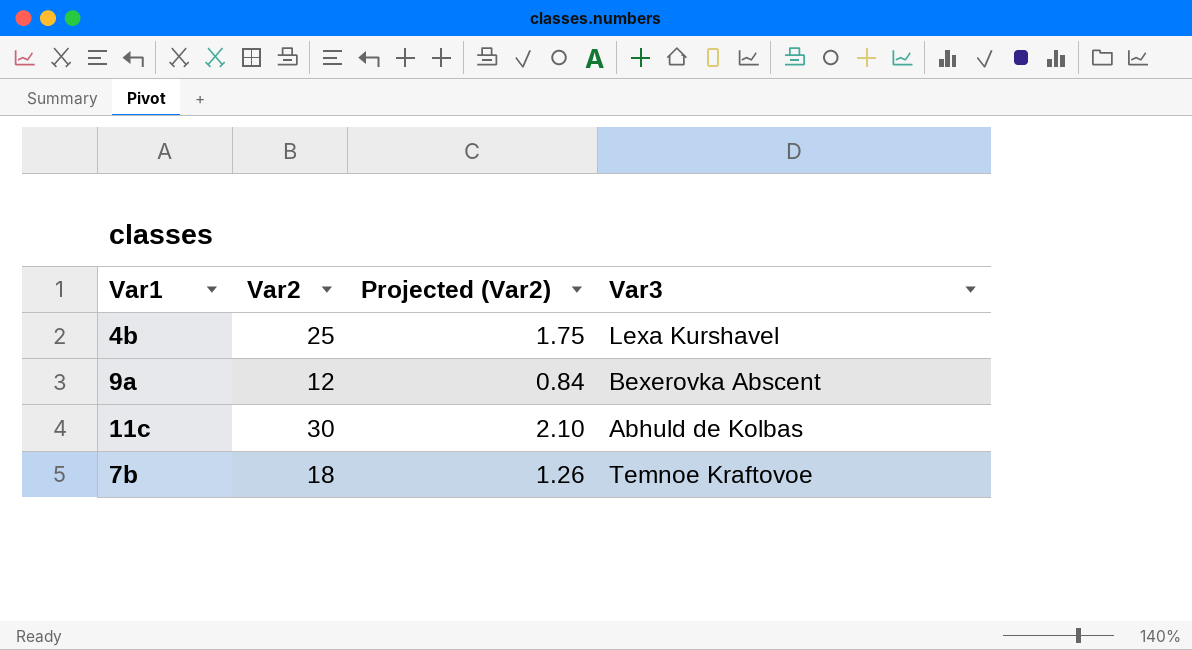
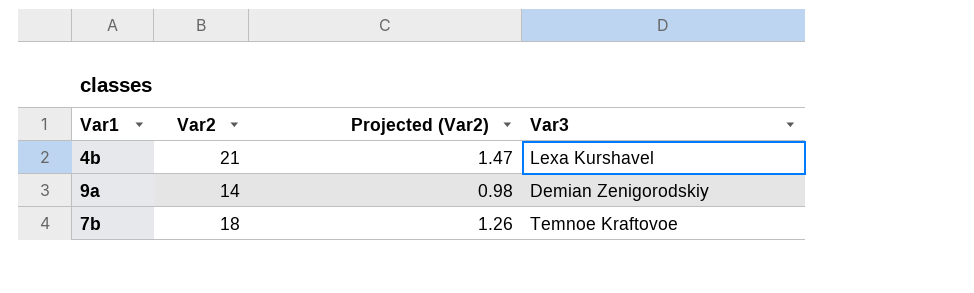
row 11c: 30 | 2.10 | Abhuld de Kolbas -> none
4b | Var2: 25 -> 21
4b | Projected (Var2): 1.75 -> 1.47
9a | Var2: 12 -> 14
9a | Projected (Var2): 0.84 -> 0.98
9a | Var3: Bexerovka Abscent -> Demian Zenigorodskiy

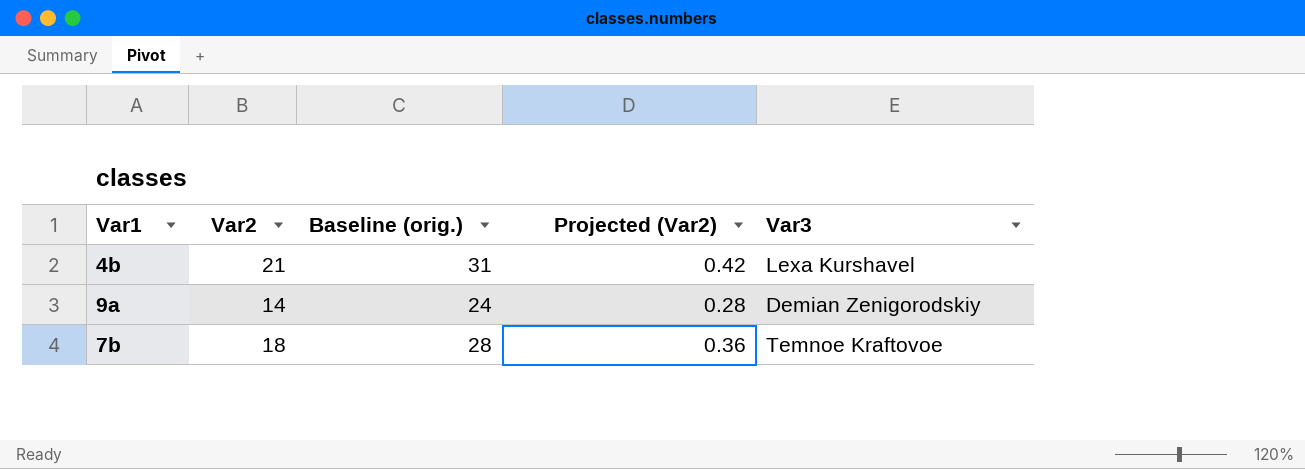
column Baseline (orig.) | formula: none -> [Var2] + 10
column Projected (Var2) | formula: [Var2] * 0.07 -> [Var2] * 0.02

